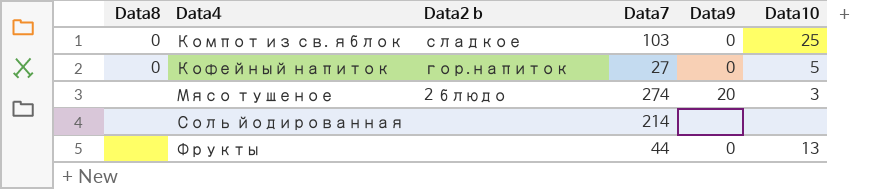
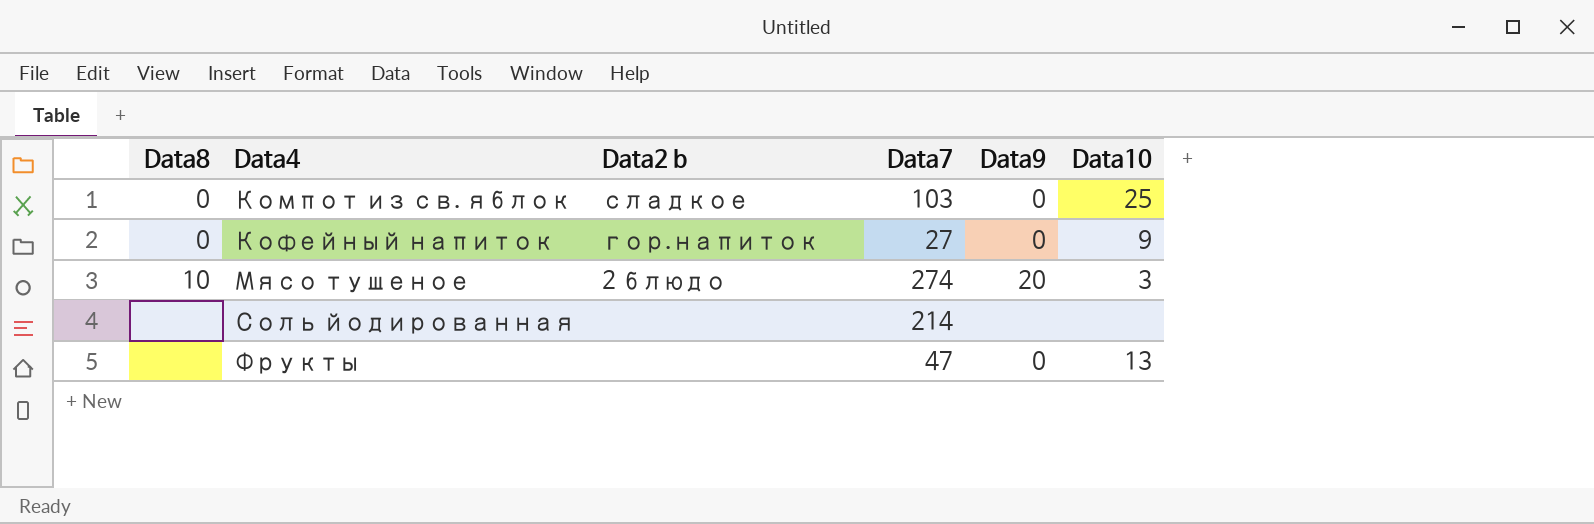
Кофейный напиток | Data10: 5 -> 9
Мясо тушеное | Data8: none -> 10
Фрукты | Data7: 44 -> 47

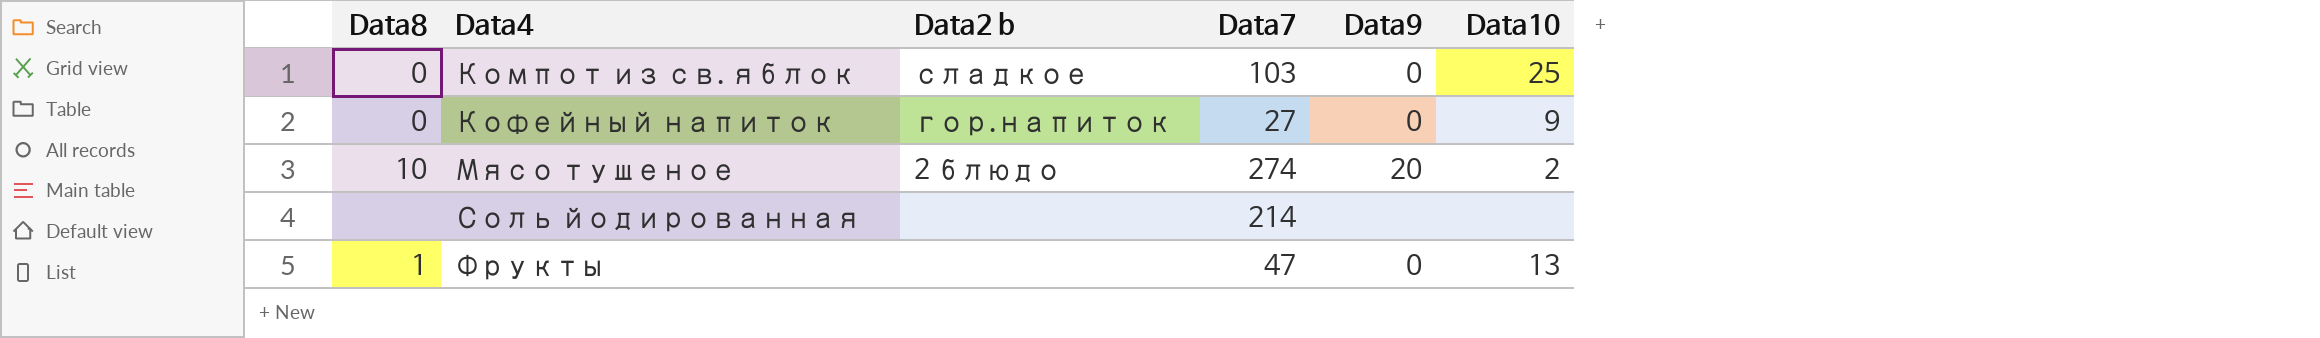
Мясо тушеное | Data10: 3 -> 2
Фрукты | Data8: none -> 1

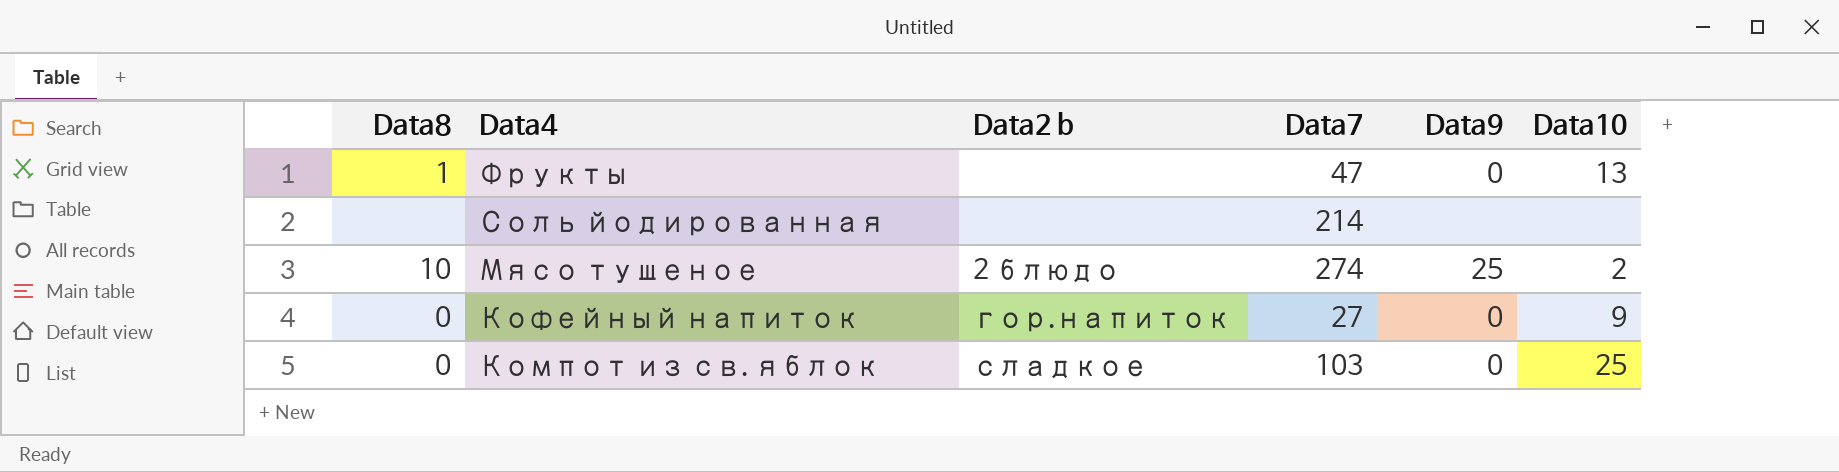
row order: Data4 ascending -> Data4 descending
Мясо тушеное | Data9: 20 -> 25

